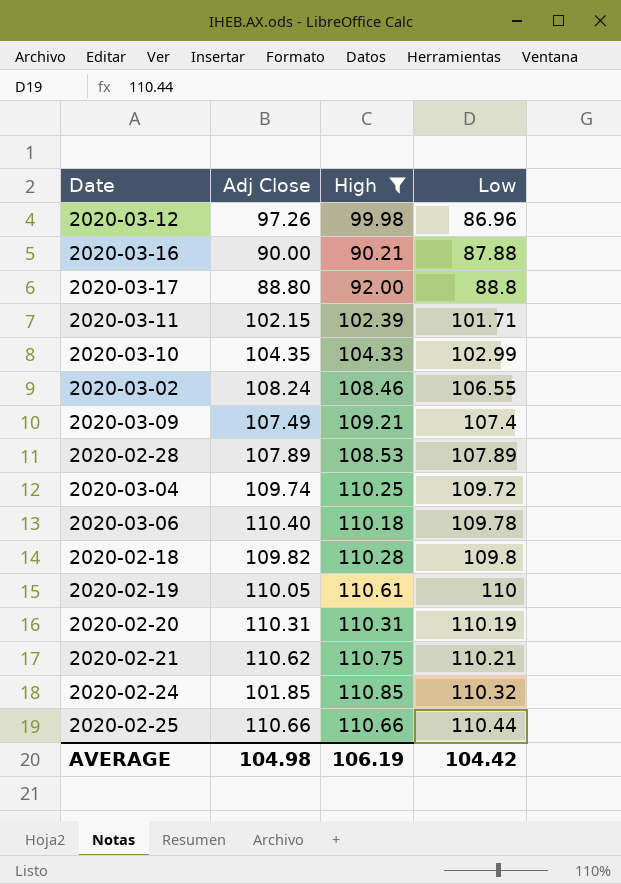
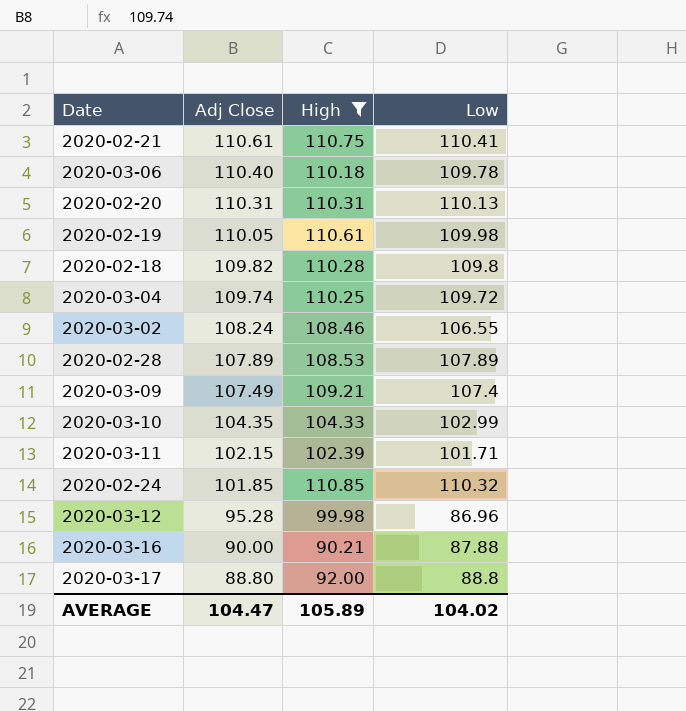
row order: Low ascending -> Adj Close descending
row 2020-02-25: 110.66 | 110.66 | 110.44 -> none
2020-02-21 | Adj Close: 110.62 -> 110.61
2020-02-21 | Low: 110.21 -> 110.41
2020-02-20 | Low: 110.19 -> 110.13
2020-02-19 | Low: 110 -> 109.98
2020-03-12 | Adj Close: 97.26 -> 95.28
AVERAGE | Adj Close: 104.98 -> 104.47
AVERAGE | High: 106.19 -> 105.89
AVERAGE | Low: 104.42 -> 104.02

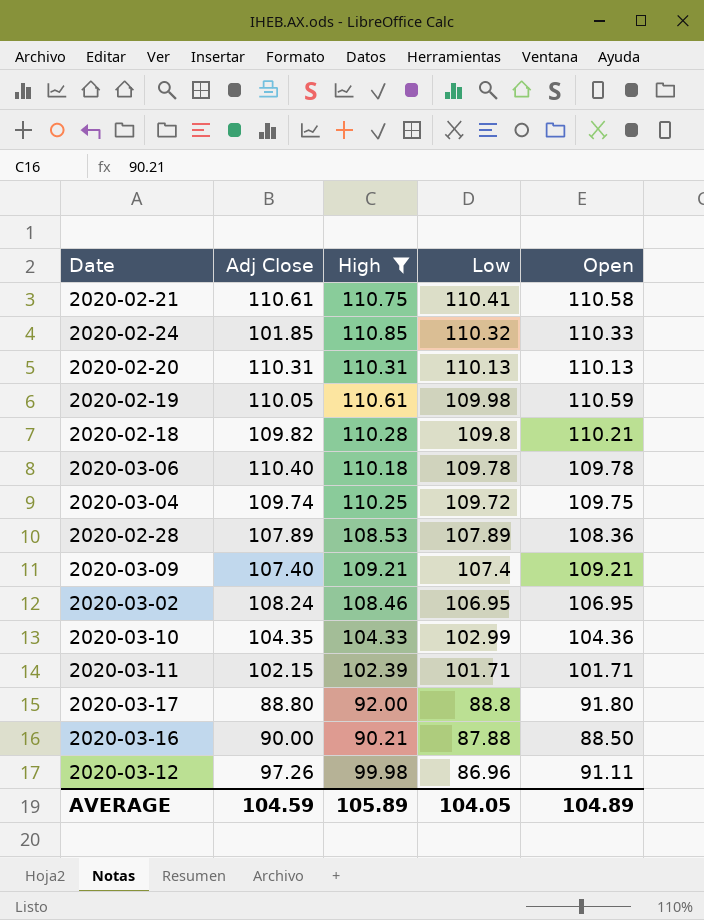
row order: Adj Close descending -> Low descending
column Open | position: none -> 5
2020-03-09 | Adj Close: 107.49 -> 107.40
2020-03-02 | Low: 106.55 -> 106.95
2020-03-12 | Adj Close: 95.28 -> 97.26
AVERAGE | Adj Close: 104.47 -> 104.59
AVERAGE | Low: 104.02 -> 104.05

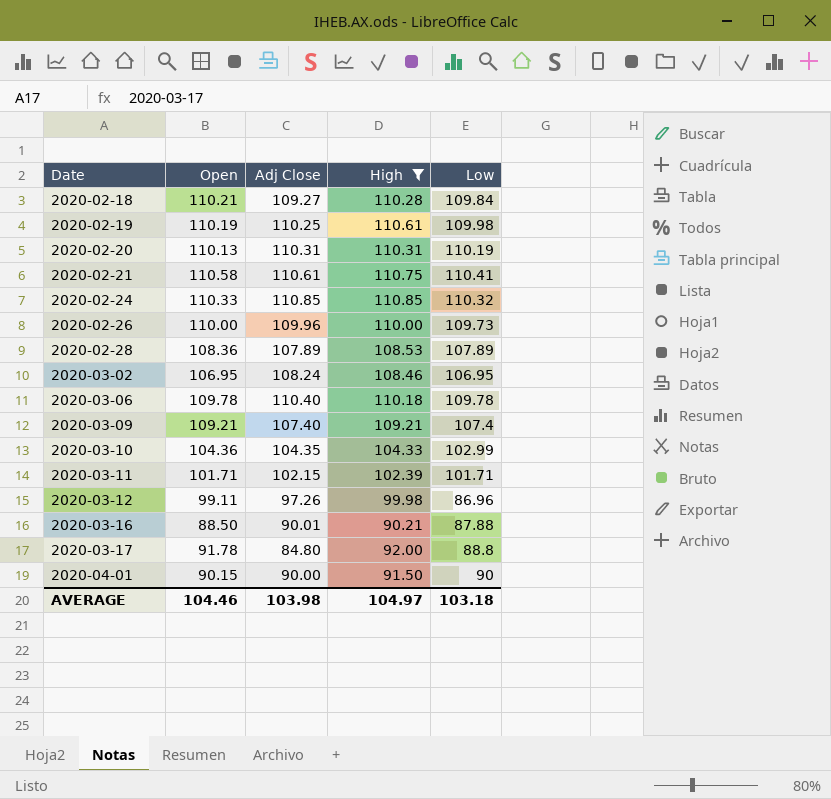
row order: Low descending -> Date ascending
column Open | position: 5 -> 2
row 2020-03-04: 109.74 | 110.25 | 109.72 | 109.75 -> none
2020-02-18 | Adj Close: 109.82 -> 109.27
2020-02-18 | Low: 109.8 -> 109.84
2020-02-19 | Open: 110.59 -> 110.19
2020-02-19 | Adj Close: 110.05 -> 110.25
2020-02-20 | Low: 110.13 -> 110.19
2020-02-24 | Adj Close: 101.85 -> 110.85
row 2020-02-26: none -> 110.00 | 109.96 | 110.00 | 109.73
2020-03-12 | Open: 91.11 -> 99.11
2020-03-16 | Adj Close: 90.00 -> 90.01
2020-03-17 | Open: 91.80 -> 91.78
2020-03-17 | Adj Close: 88.80 -> 84.80
row 2020-04-01: none -> 90.15 | 90.00 | 91.50 | 90
AVERAGE | Open: 104.89 -> 104.46
AVERAGE | Adj Close: 104.59 -> 103.98
AVERAGE | High: 105.89 -> 104.97
AVERAGE | Low: 104.05 -> 103.18

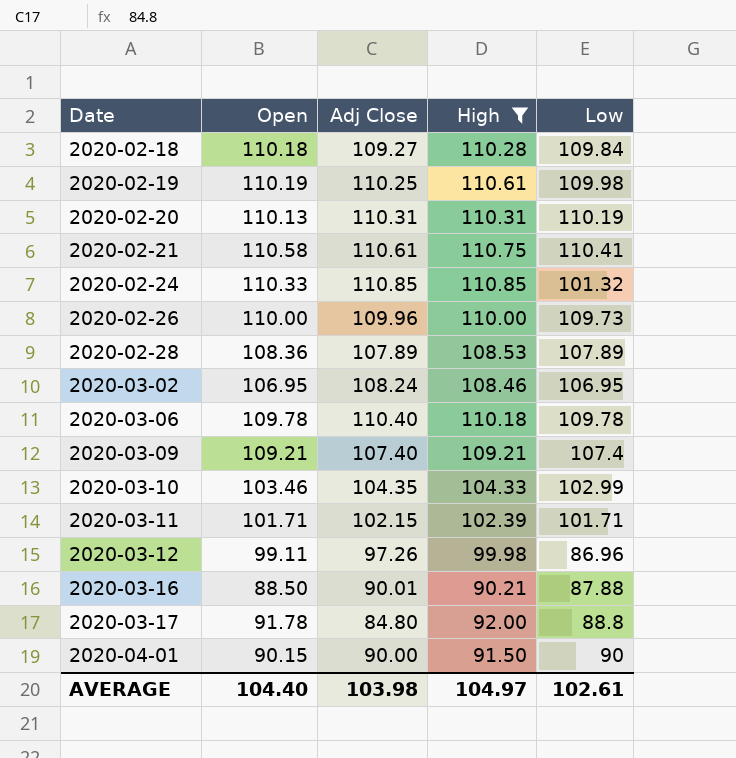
2020-02-18 | Open: 110.21 -> 110.18
2020-02-24 | Low: 110.32 -> 101.32
2020-03-10 | Open: 104.36 -> 103.46
AVERAGE | Open: 104.46 -> 104.40
AVERAGE | Low: 103.18 -> 102.61

